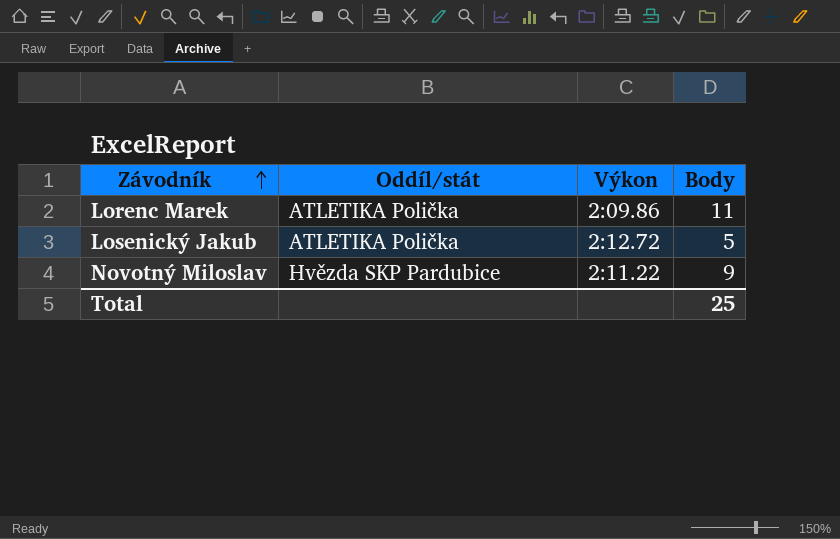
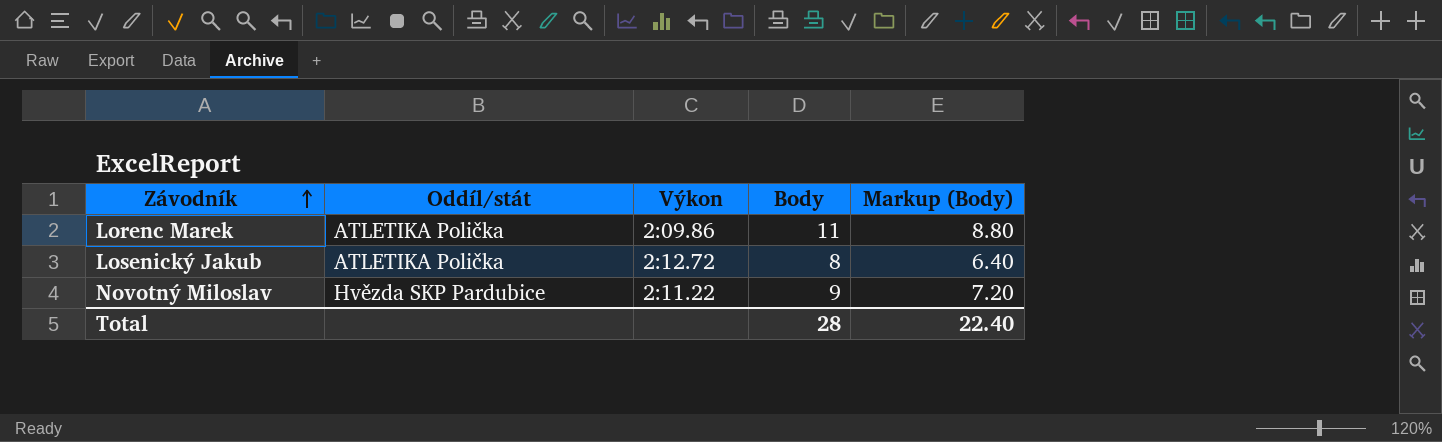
column Markup (Body) | formula: none -> [Body] * 0.8
Losenický Jakub | Body: 5 -> 8
Total | Body: 25 -> 28

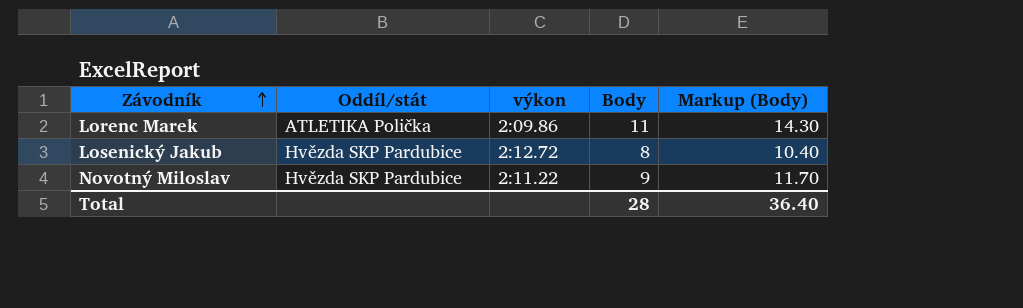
column name: Výkon -> výkon
column Markup (Body) | formula: [Body] * 0.8 -> [Body] * 1.3
Losenický Jakub | Oddíl/stát: ATLETIKA Polička -> Hvězda SKP Pardubice
Total | Markup (Body): 22.40 -> 36.40

